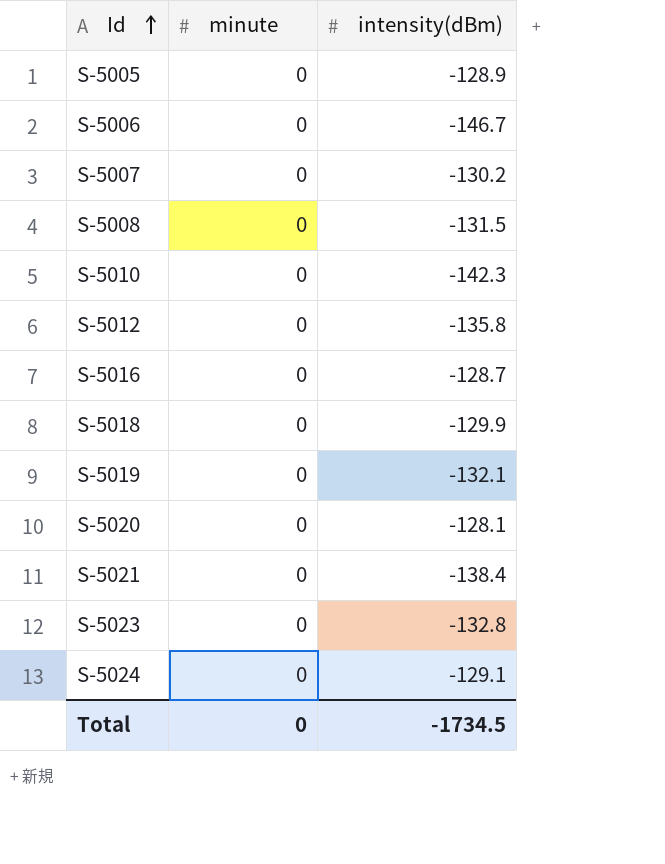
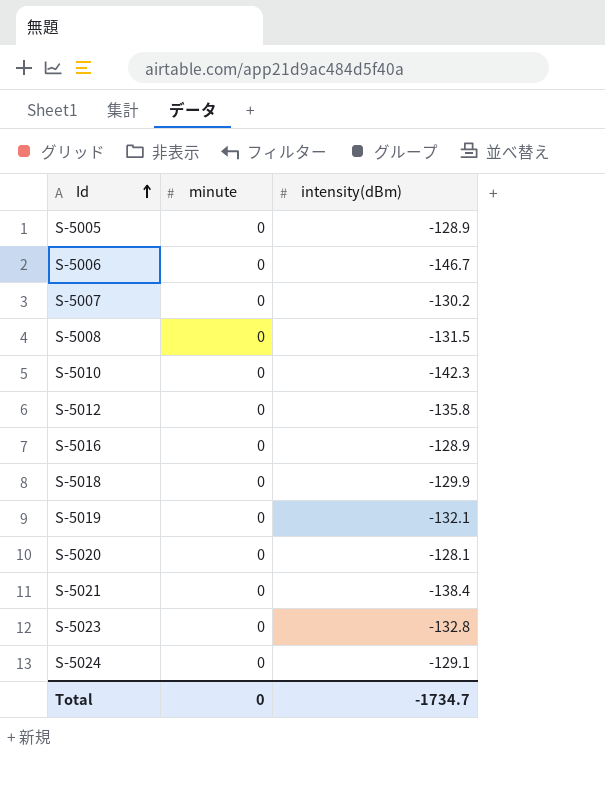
S-5016 | intensity(dBm): -128.7 -> -128.9
Total | intensity(dBm): -1734.5 -> -1734.7

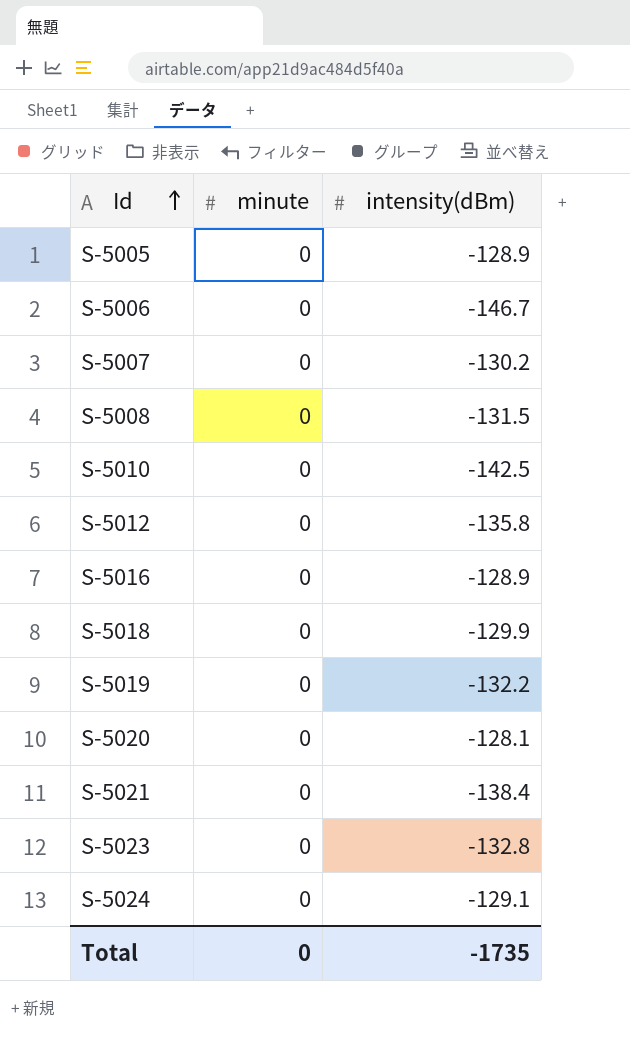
S-5010 | intensity(dBm): -142.3 -> -142.5
S-5019 | intensity(dBm): -132.1 -> -132.2
Total | intensity(dBm): -1734.7 -> -1735

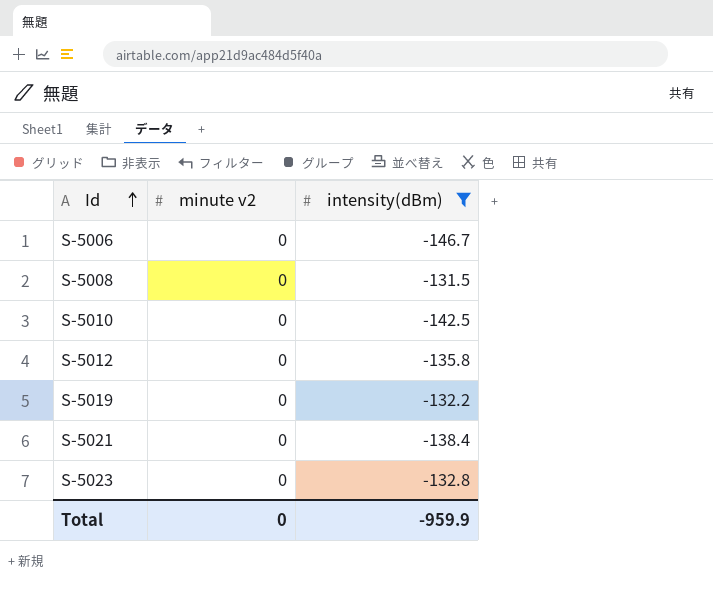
filter: none -> intensity(dBm) <= -131.5
column name: minute -> minute v2
Total | intensity(dBm): -1735 -> -959.9

